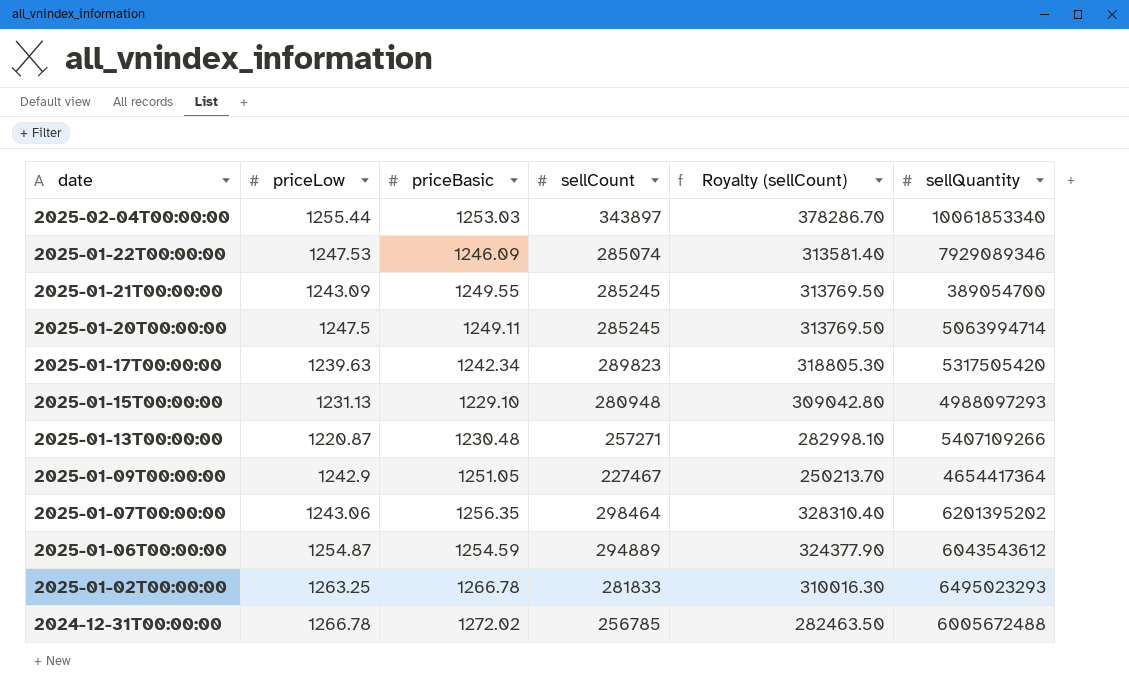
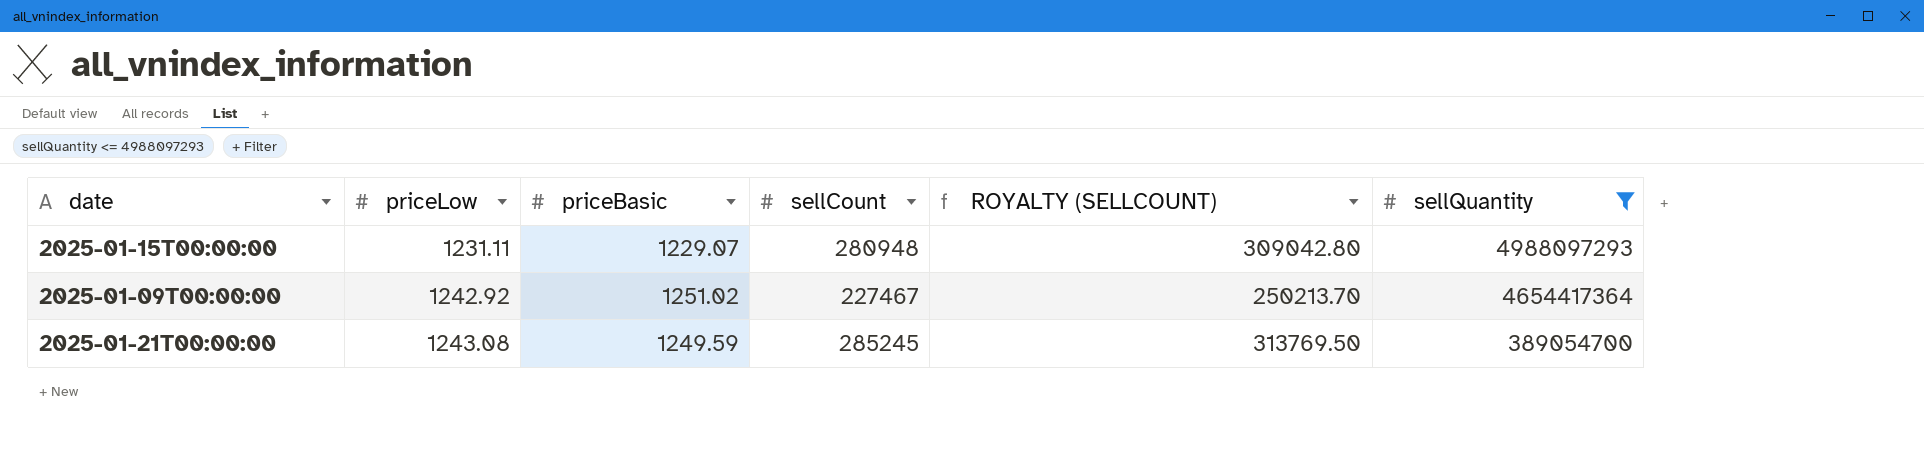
filter: none -> sellQuantity <= 4988097293
row order: date descending -> priceLow ascending
column name: Royalty (sellCount) -> ROYALTY (SELLCOUNT)
2025-01-15T00:00:00 | priceLow: 1231.13 -> 1231.11
2025-01-15T00:00:00 | priceBasic: 1229.10 -> 1229.07
2025-01-09T00:00:00 | priceLow: 1242.9 -> 1242.92
2025-01-09T00:00:00 | priceBasic: 1251.05 -> 1251.02
2025-01-21T00:00:00 | priceLow: 1243.09 -> 1243.08
2025-01-21T00:00:00 | priceBasic: 1249.55 -> 1249.59

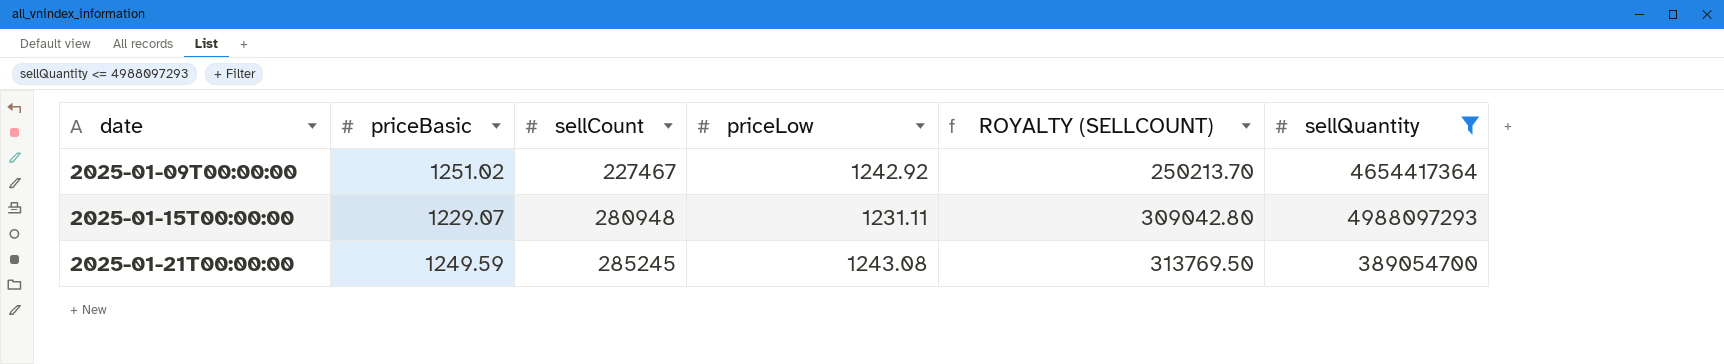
row order: priceLow ascending -> date ascending
column priceLow | position: 2 -> 4

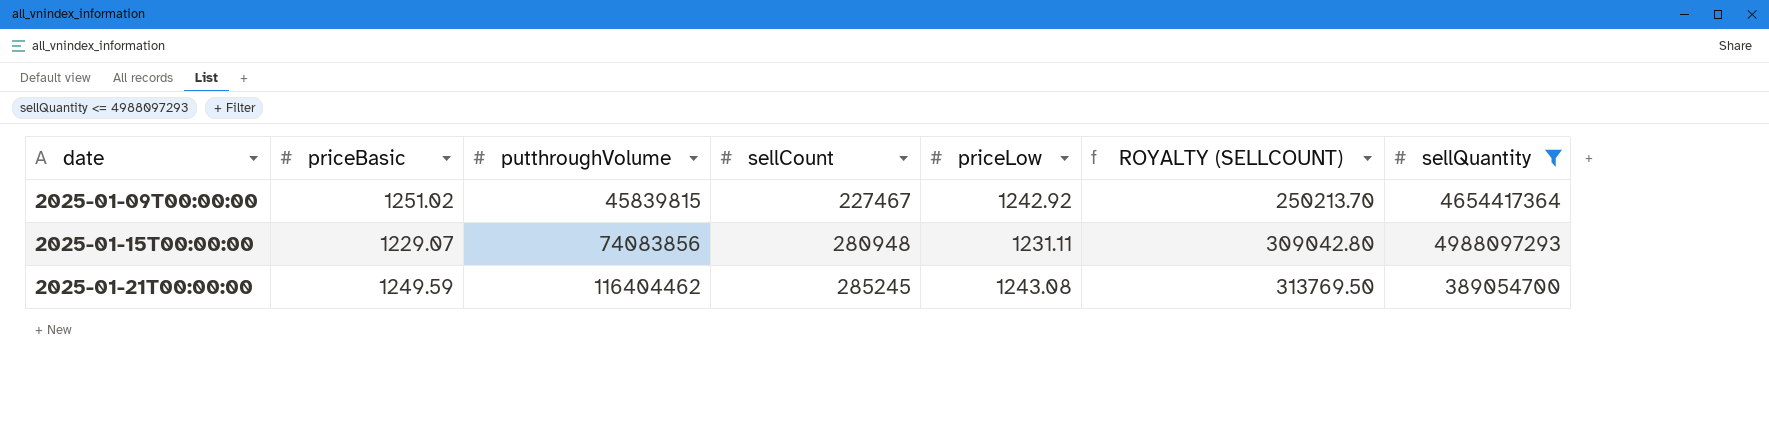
column putthroughVolume | position: none -> 3

